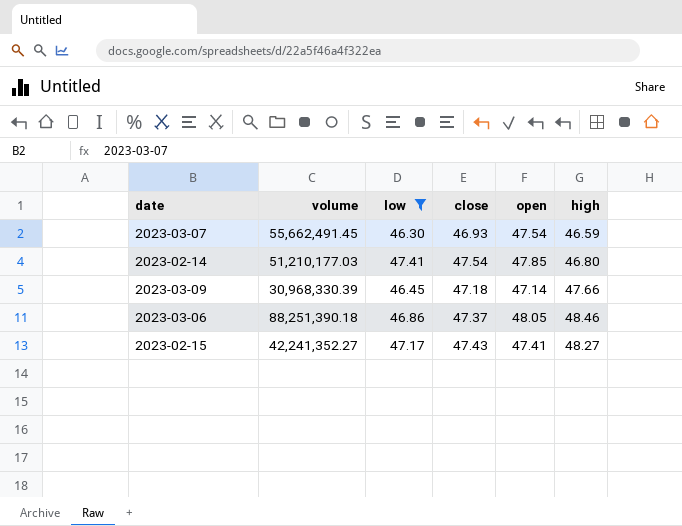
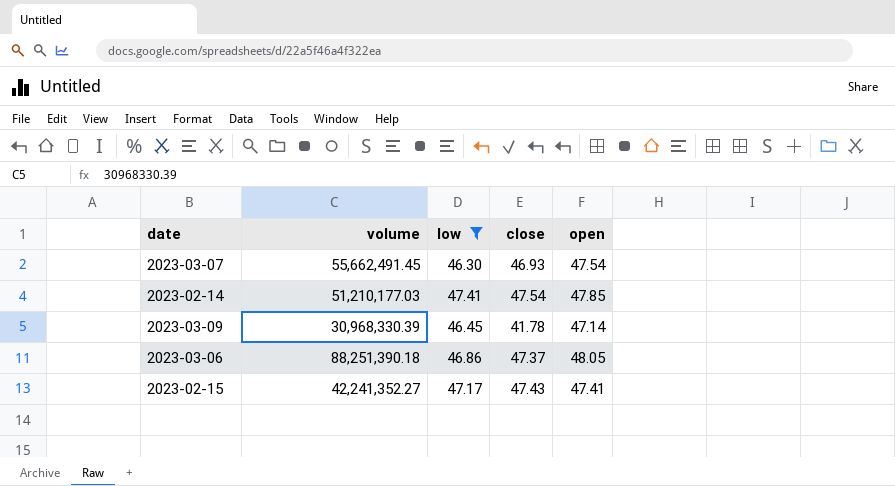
column high | position: 6 -> none
2023-03-09 | close: 47.18 -> 41.78

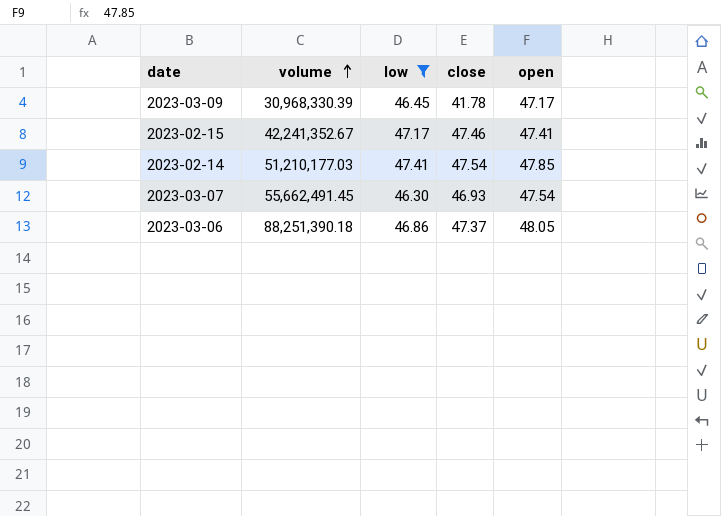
row order: none -> volume ascending
2023-03-09 | open: 47.14 -> 47.17
2023-02-15 | volume: 42,241,352.27 -> 42,241,352.67
2023-02-15 | close: 47.43 -> 47.46

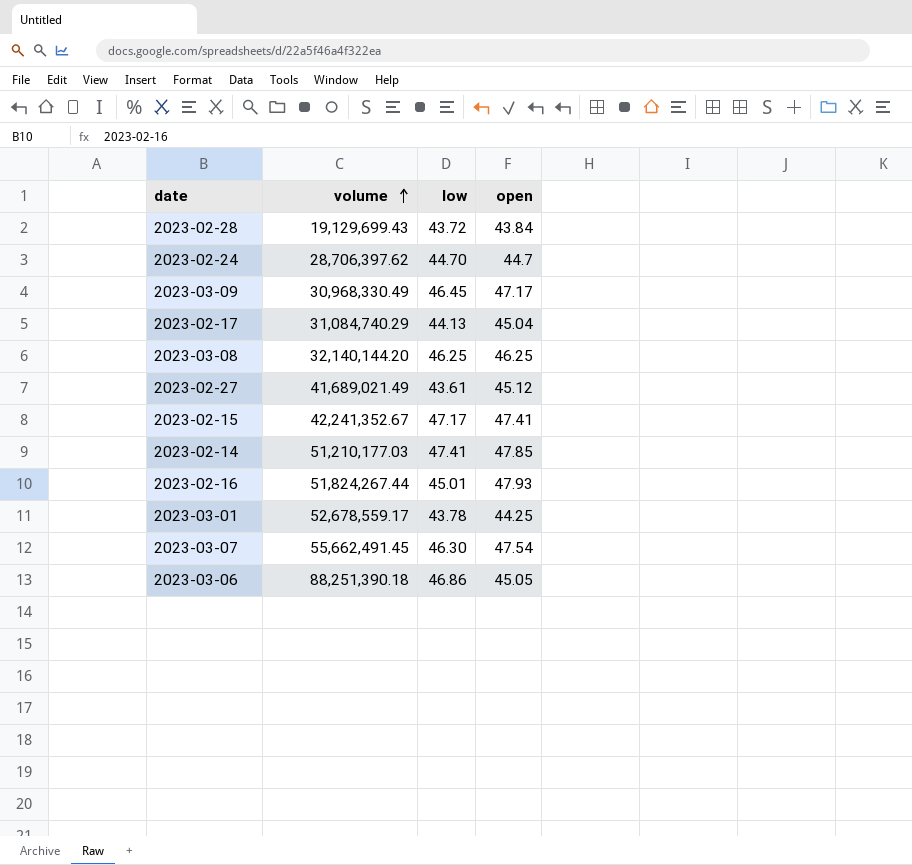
filter: low >= 46.30 -> none
column close | position: 4 -> none
2023-03-09 | volume: 30,968,330.39 -> 30,968,330.49
2023-03-06 | open: 48.05 -> 45.05

